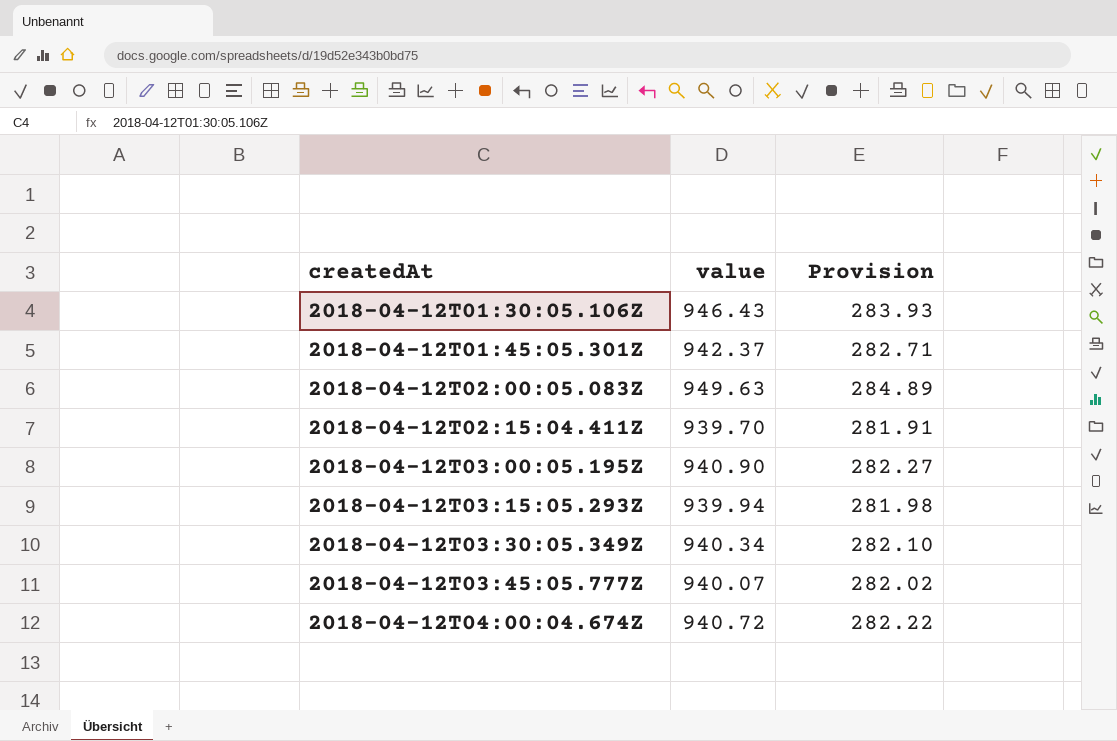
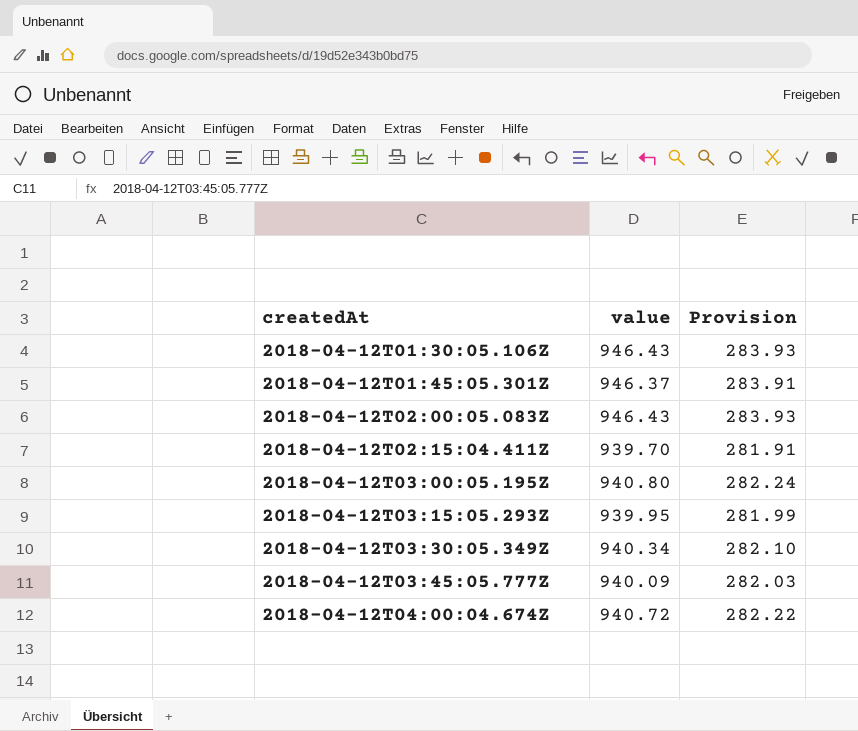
2018-04-12T01:45:05.301Z | value: 942.37 -> 946.37
2018-04-12T01:45:05.301Z | Provision: 282.71 -> 283.91
2018-04-12T02:00:05.083Z | value: 949.63 -> 946.43
2018-04-12T02:00:05.083Z | Provision: 284.89 -> 283.93
2018-04-12T03:00:05.195Z | value: 940.90 -> 940.80
2018-04-12T03:00:05.195Z | Provision: 282.27 -> 282.24
2018-04-12T03:15:05.293Z | value: 939.94 -> 939.95
2018-04-12T03:15:05.293Z | Provision: 281.98 -> 281.99
2018-04-12T03:45:05.777Z | value: 940.07 -> 940.09
2018-04-12T03:45:05.777Z | Provision: 282.02 -> 282.03

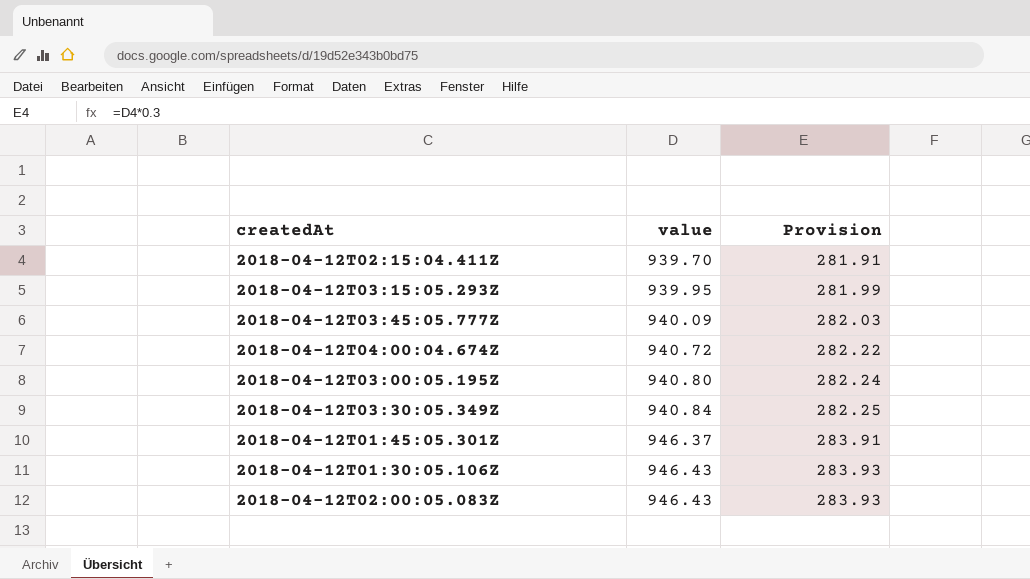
row order: createdAt ascending -> value ascending
2018-04-12T03:30:05.349Z | value: 940.34 -> 940.84
2018-04-12T03:30:05.349Z | Provision: 282.10 -> 282.25

